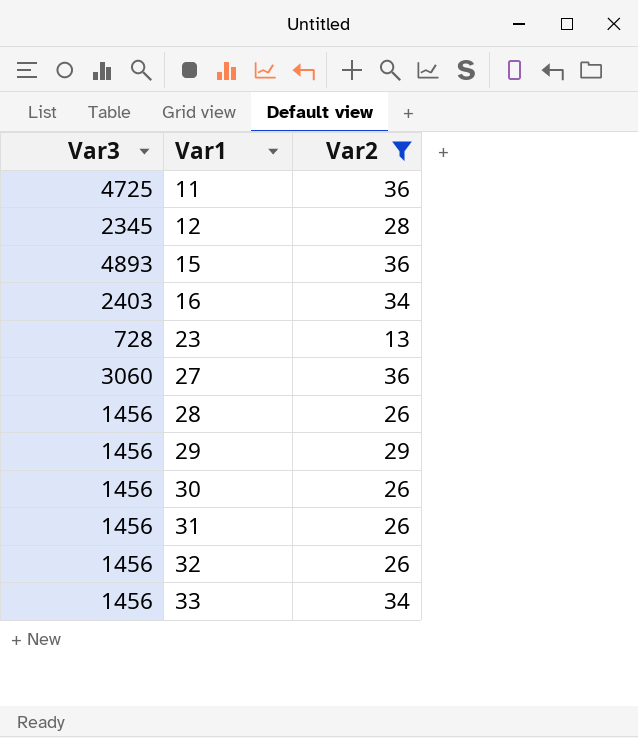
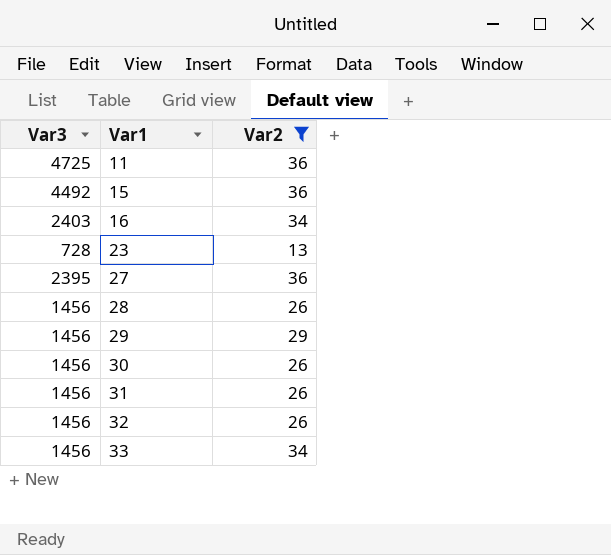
row 12: 2345 | 28 -> none
15 | Var3: 4893 -> 4492
27 | Var3: 3060 -> 2395

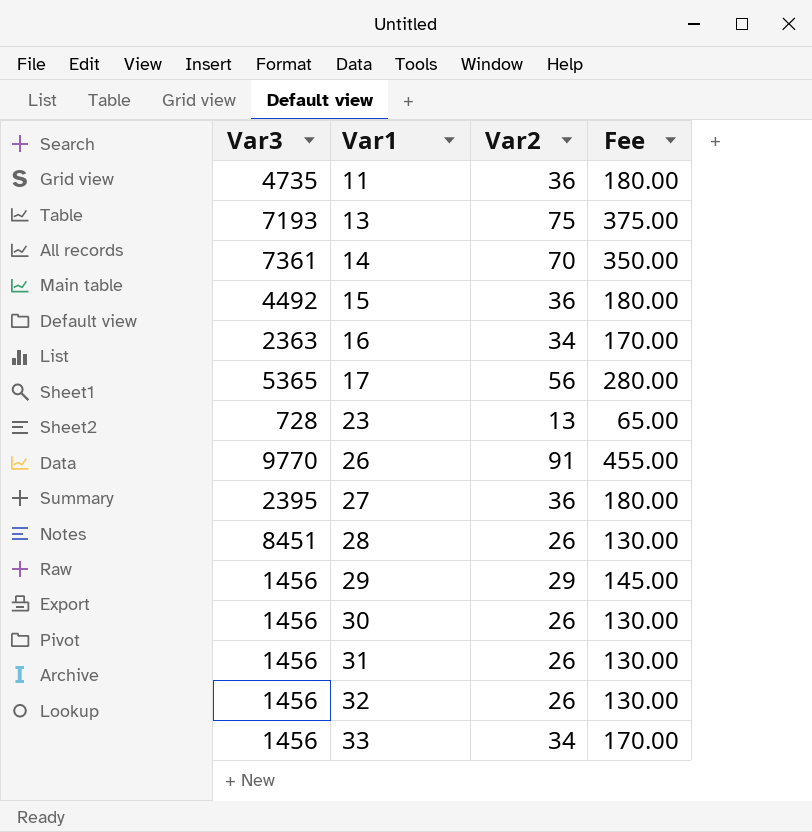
filter: Var2 <= 36 -> none
column Fee | formula: none -> [Var2] * 5
11 | Var3: 4725 -> 4735
16 | Var3: 2403 -> 2363
28 | Var3: 1456 -> 8451

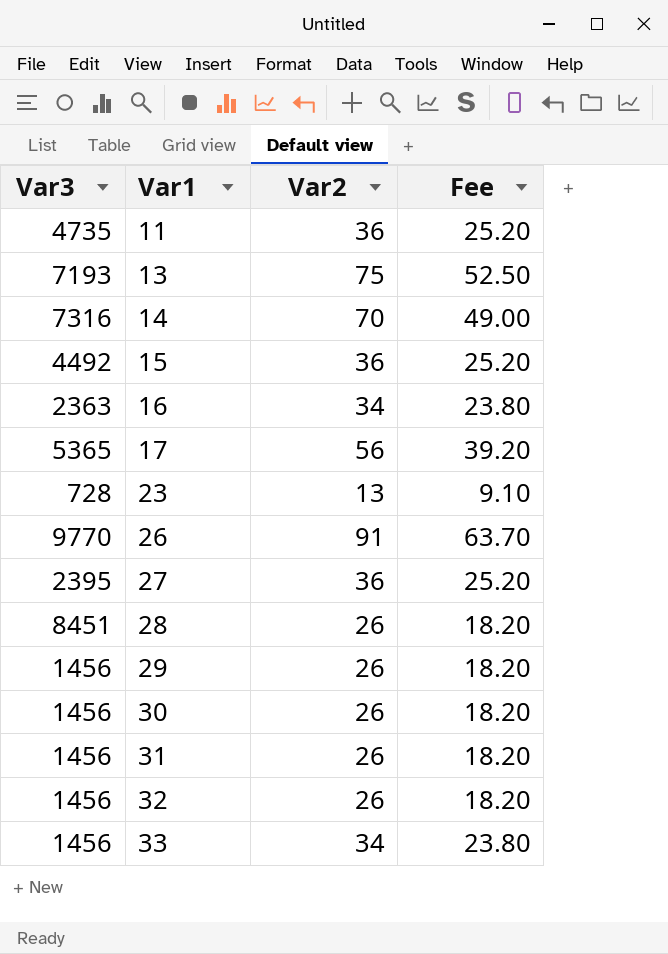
column Fee | formula: [Var2] * 5 -> [Var2] * 0.7
14 | Var3: 7361 -> 7316
29 | Var2: 29 -> 26

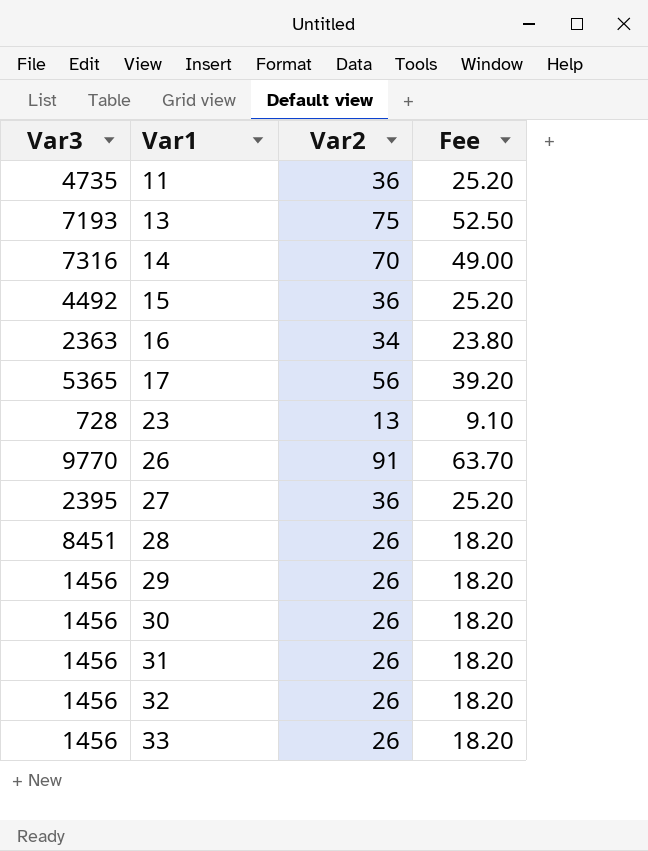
33 | Var2: 34 -> 26
33 | Fee: 23.80 -> 18.20

